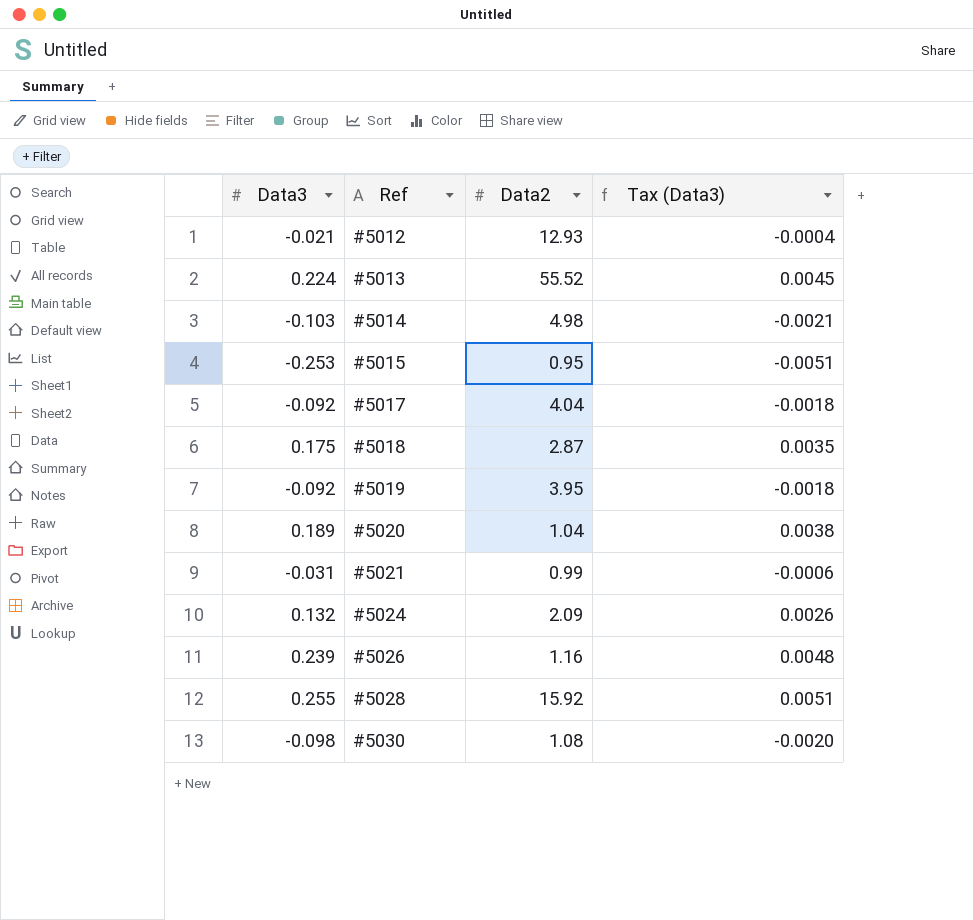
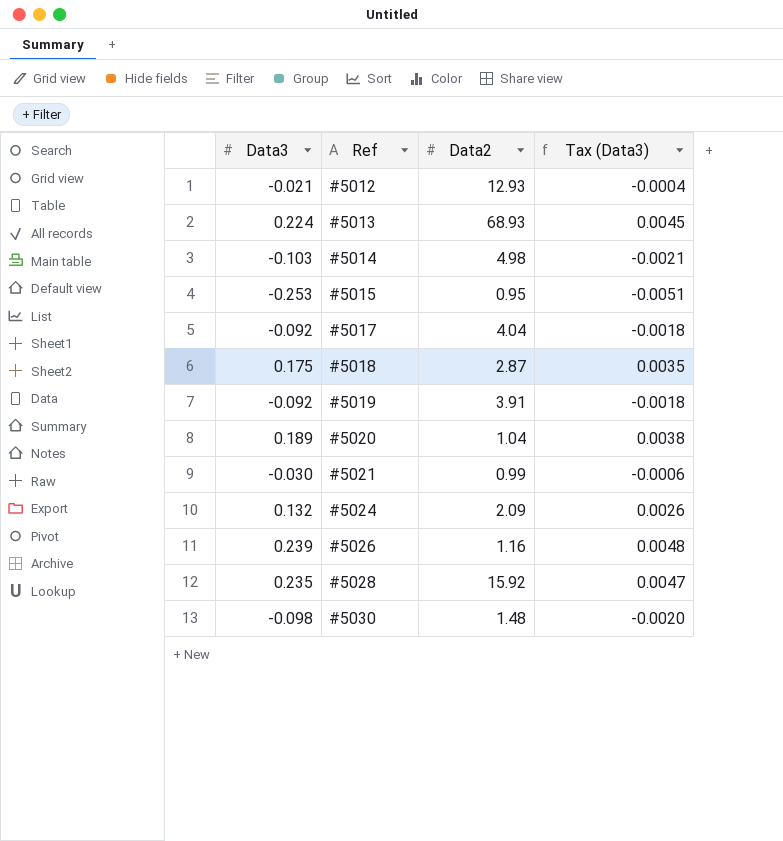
#5013 | Data2: 55.52 -> 68.93
#5019 | Data2: 3.95 -> 3.91
#5021 | Data3: -0.031 -> -0.030
#5028 | Data3: 0.255 -> 0.235
#5028 | Tax (Data3): 0.0051 -> 0.0047
#5030 | Data2: 1.08 -> 1.48

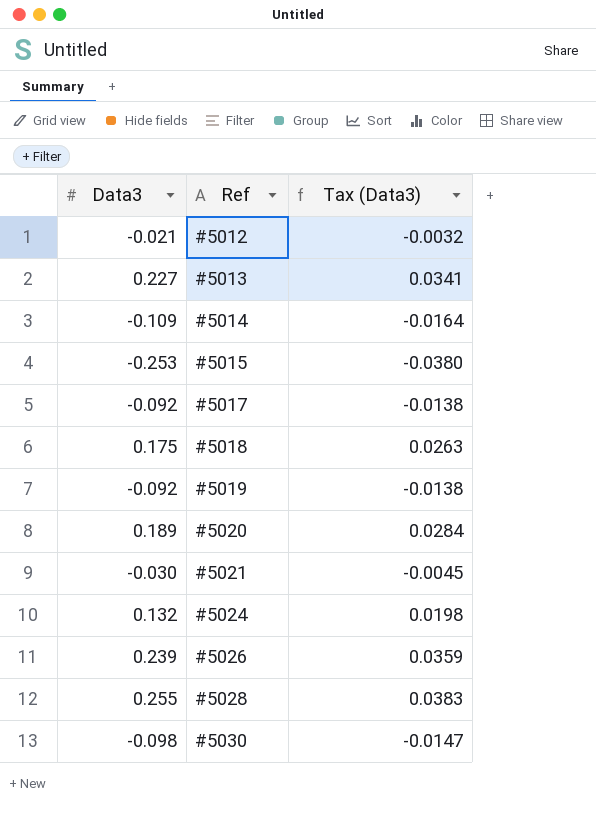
column Data2 | position: 3 -> none
column Tax (Data3) | formula: [Data3] * 0.02 -> [Data3] * 0.15
#5013 | Data3: 0.224 -> 0.227
#5014 | Data3: -0.103 -> -0.109
#5028 | Data3: 0.235 -> 0.255

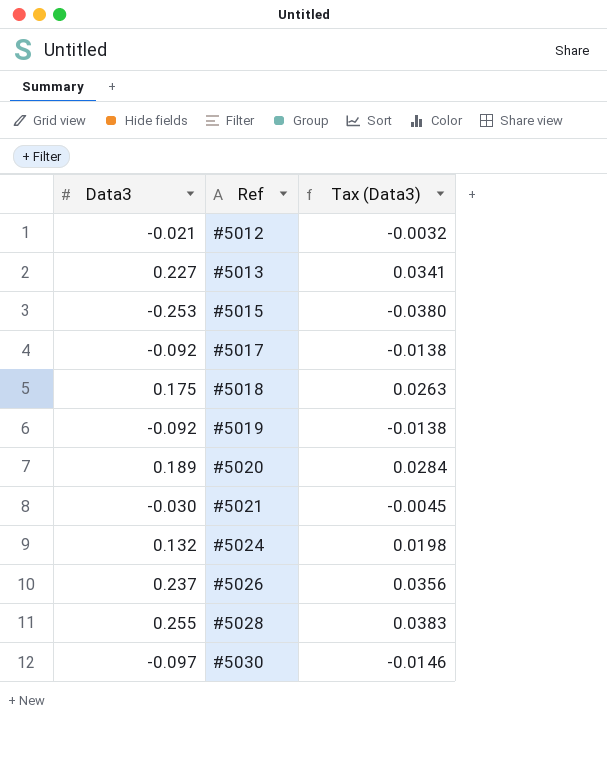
row #5014: -0.109 | -0.0164 -> none
#5026 | Data3: 0.239 -> 0.237
#5026 | Tax (Data3): 0.0359 -> 0.0356
#5030 | Data3: -0.098 -> -0.097
#5030 | Tax (Data3): -0.0147 -> -0.0146

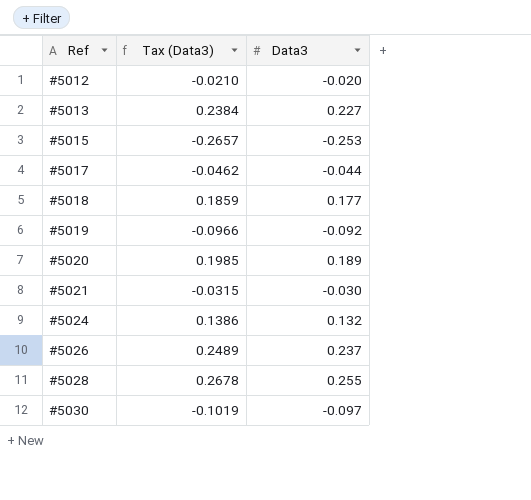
column Tax (Data3) | formula: [Data3] * 0.15 -> [Data3] * 1.05
column Data3 | position: 1 -> 3
#5012 | Data3: -0.021 -> -0.020
#5017 | Data3: -0.092 -> -0.044
#5018 | Data3: 0.175 -> 0.177

